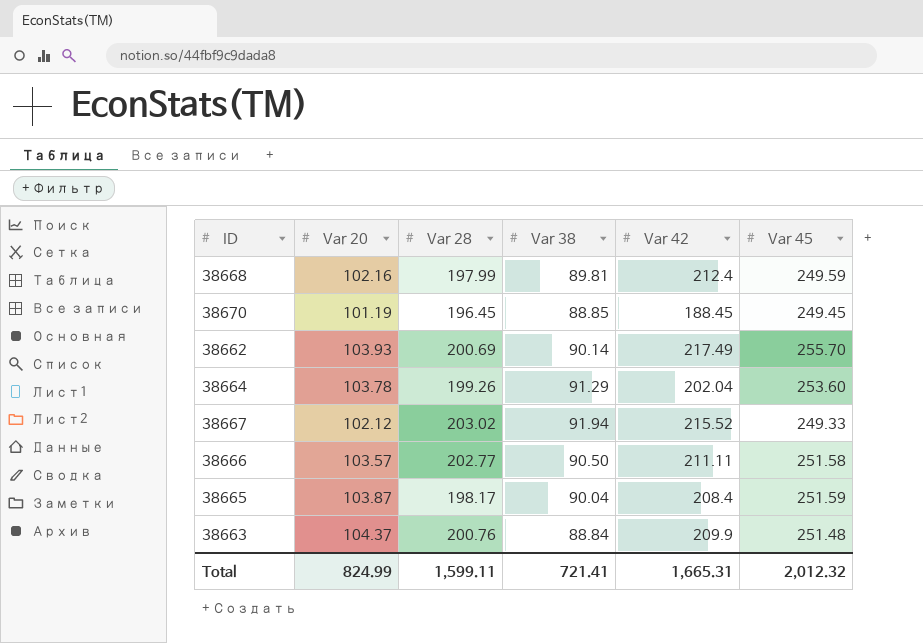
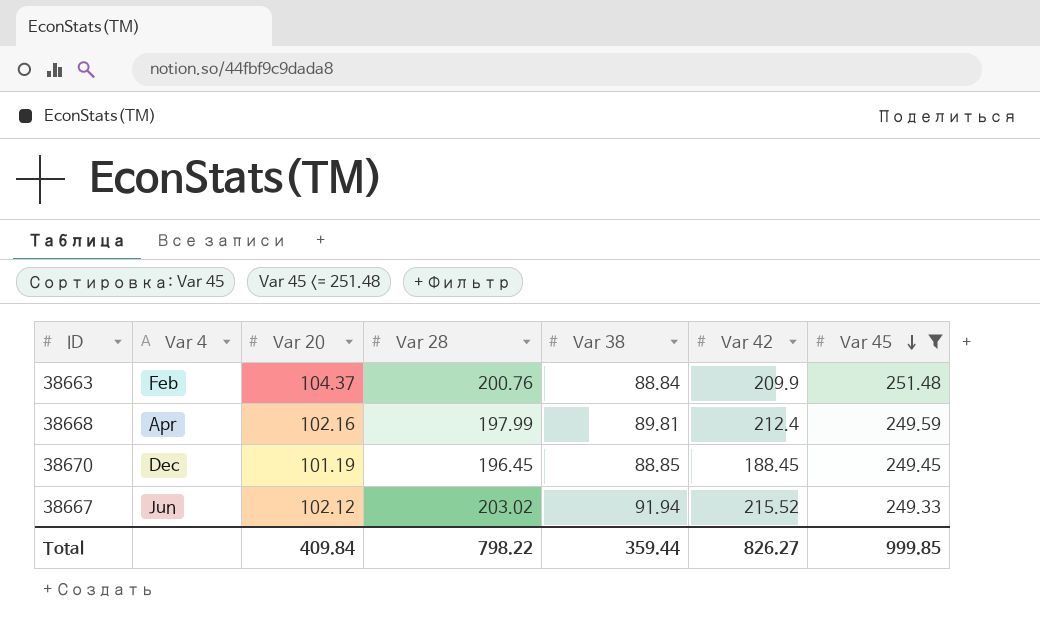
filter: none -> Var 45 <= 251.48
row order: none -> Var 45 descending
column Var 4 | position: none -> 2
Total | Var 20: 824.99 -> 409.84
Total | Var 28: 1,599.11 -> 798.22
Total | Var 38: 721.41 -> 359.44
Total | Var 42: 1,665.31 -> 826.27
Total | Var 45: 2,012.32 -> 999.85

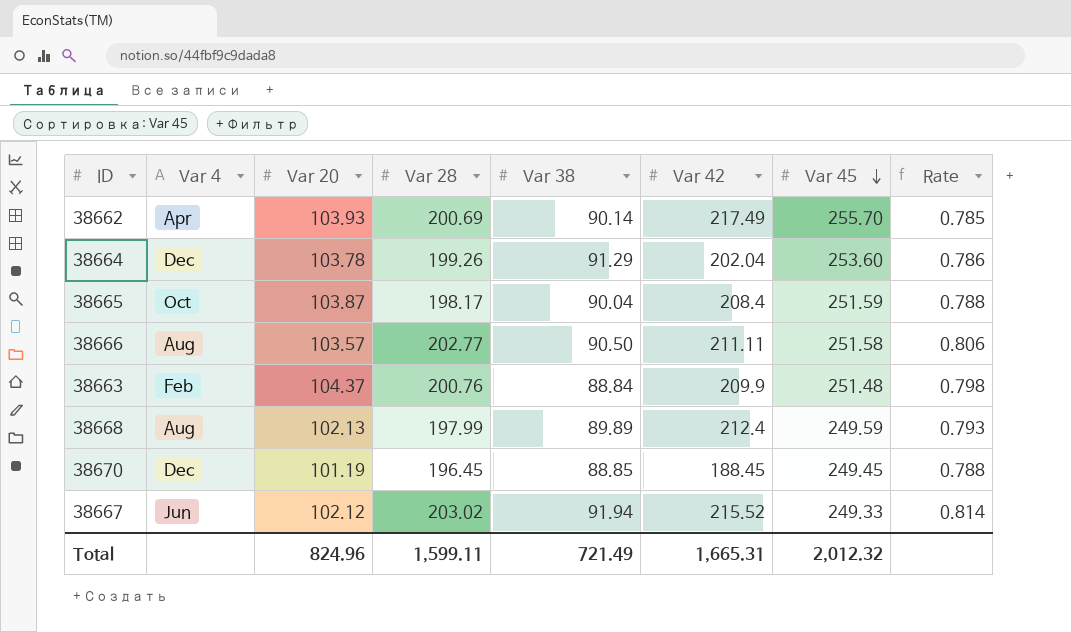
filter: Var 45 <= 251.48 -> none
column Rate | formula: none -> [Var 28] / [Var 45]
38668 | Var 4: Apr -> Aug
38668 | Var 20: 102.16 -> 102.13
38668 | Var 38: 89.81 -> 89.89
Total | Var 20: 409.84 -> 824.96
Total | Var 28: 798.22 -> 1,599.11
Total | Var 38: 359.44 -> 721.49
Total | Var 42: 826.27 -> 1,665.31
Total | Var 45: 999.85 -> 2,012.32

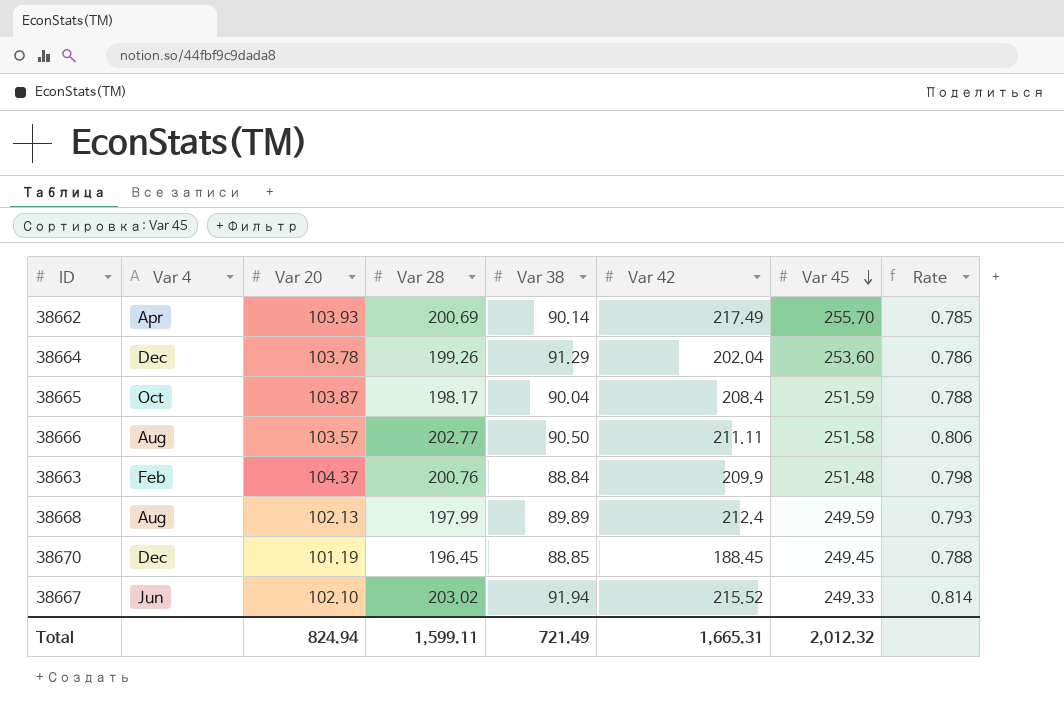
38667 | Var 20: 102.12 -> 102.10
Total | Var 20: 824.96 -> 824.94

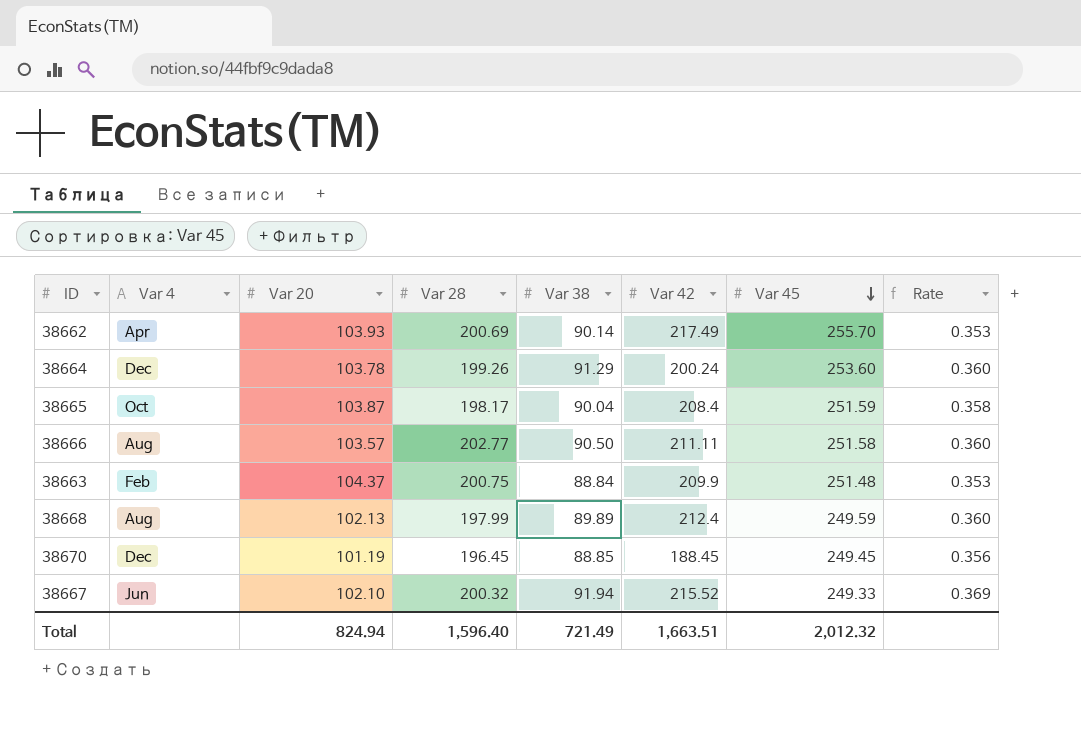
column Rate | formula: [Var 28] / [Var 45] -> [Var 38] / [Var 45]
38664 | Var 42: 202.04 -> 200.24
38663 | Var 28: 200.76 -> 200.75
38667 | Var 28: 203.02 -> 200.32
Total | Var 28: 1,599.11 -> 1,596.40
Total | Var 42: 1,665.31 -> 1,663.51

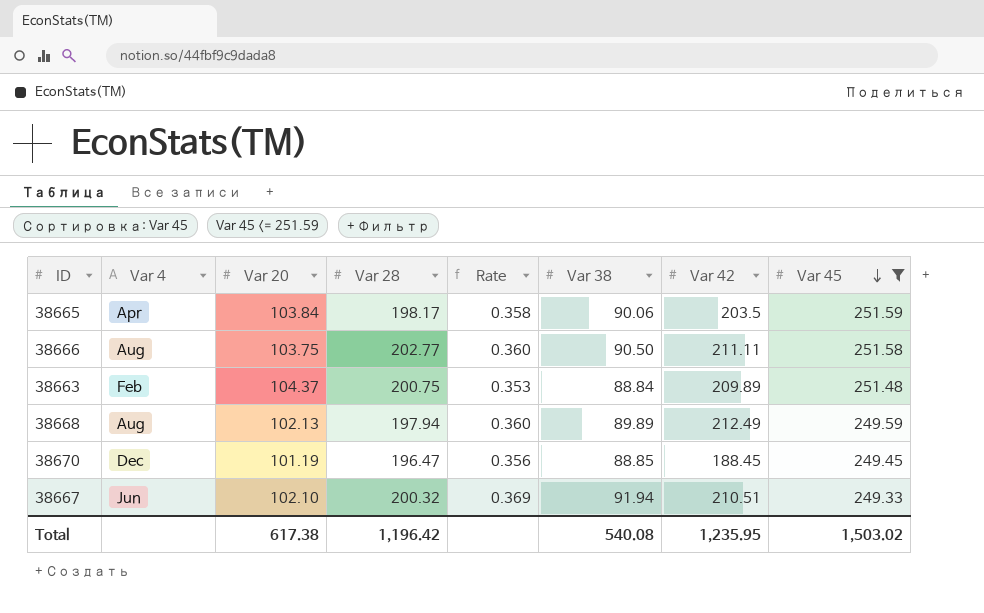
filter: none -> Var 45 <= 251.59
column Rate | position: 8 -> 5
38665 | Var 4: Oct -> Apr
38665 | Var 20: 103.87 -> 103.84
38665 | Var 38: 90.04 -> 90.06
38665 | Var 42: 208.4 -> 203.5
38666 | Var 20: 103.57 -> 103.75
38663 | Var 42: 209.9 -> 209.89
38668 | Var 28: 197.99 -> 197.94
38668 | Var 42: 212.4 -> 212.49
38670 | Var 28: 196.45 -> 196.47
38667 | Var 42: 215.52 -> 210.51
Total | Var 20: 824.94 -> 617.38
Total | Var 28: 1,596.40 -> 1,196.42
Total | Var 38: 721.49 -> 540.08
Total | Var 42: 1,663.51 -> 1,235.95
Total | Var 45: 2,012.32 -> 1,503.02

